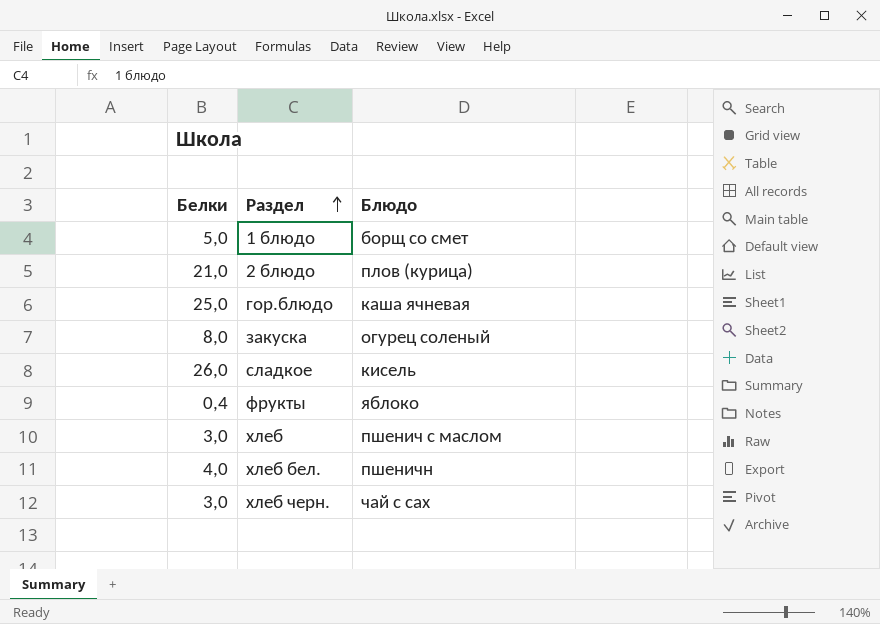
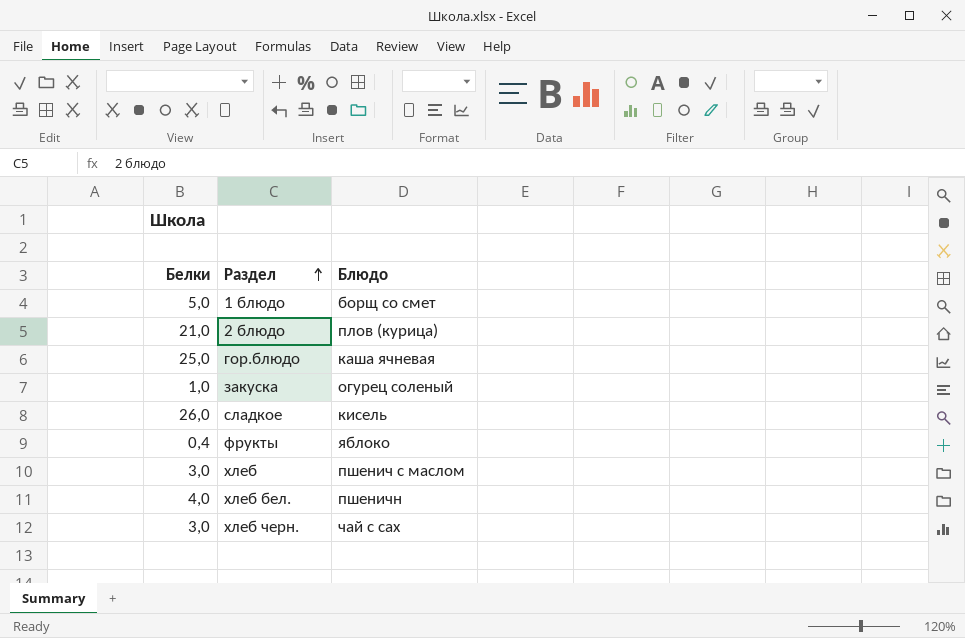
закуска | Белки: 8,0 -> 1,0

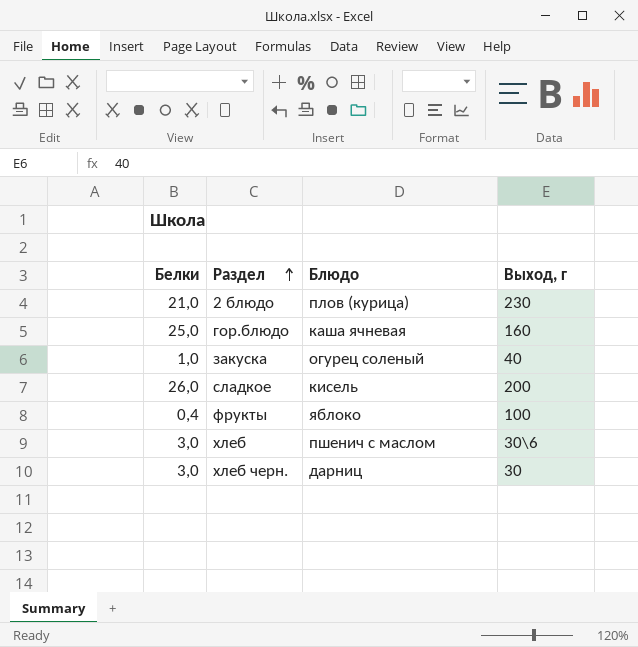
column Выход, г | position: none -> 4
row 1 блюдо: 5,0 | борщ со смет -> none
row хлеб бел.: 4,0 | пшеничн -> none
хлеб черн. | Блюдо: чай с сах -> дарниц

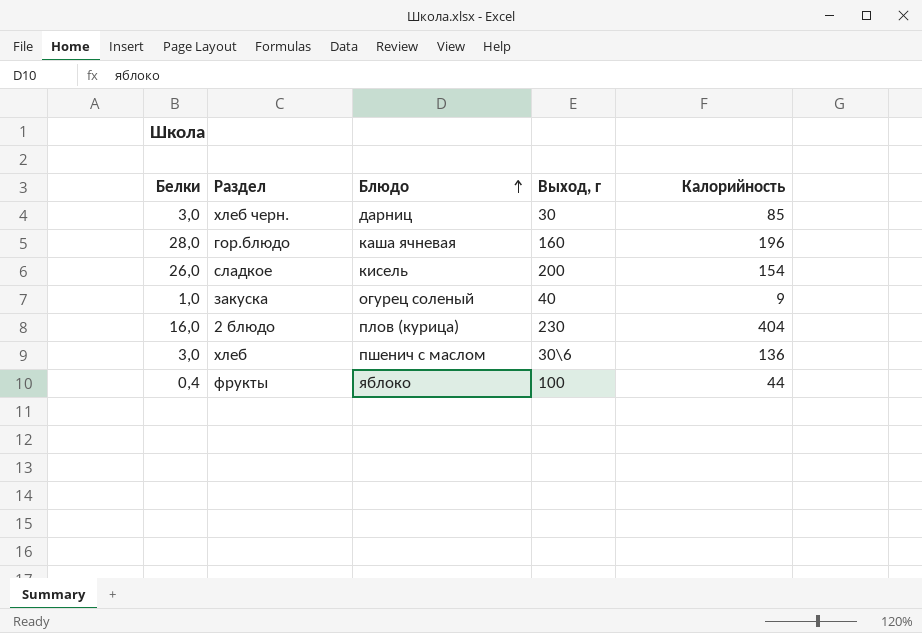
row order: Раздел ascending -> Блюдо ascending
column Калорийность | position: none -> 5
гор.блюдо | Белки: 25,0 -> 28,0
2 блюдо | Белки: 21,0 -> 16,0

